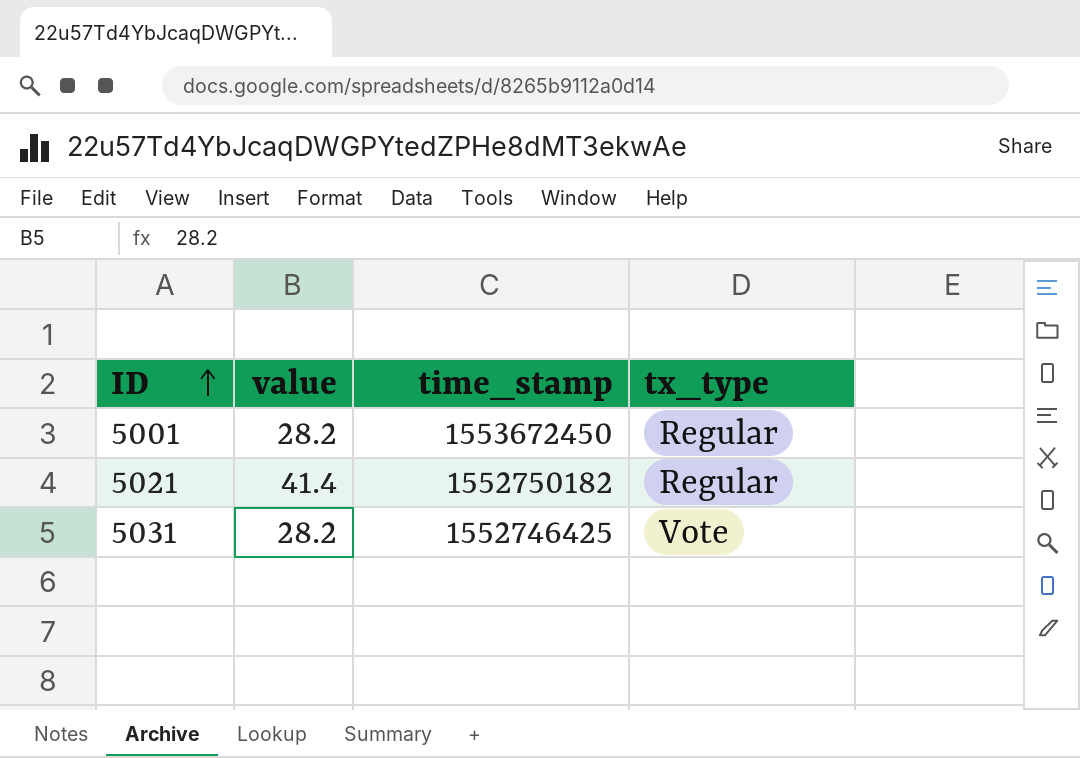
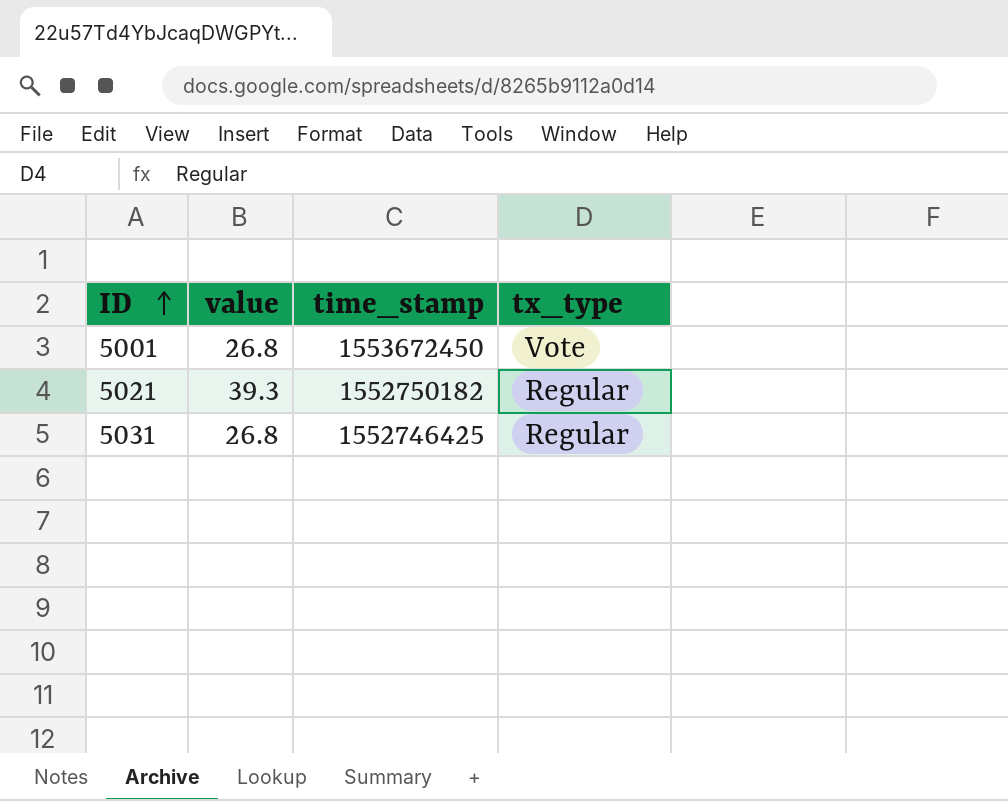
5001 | value: 28.2 -> 26.8
5001 | tx_type: Regular -> Vote
5021 | value: 41.4 -> 39.3
5031 | value: 28.2 -> 26.8
5031 | tx_type: Vote -> Regular

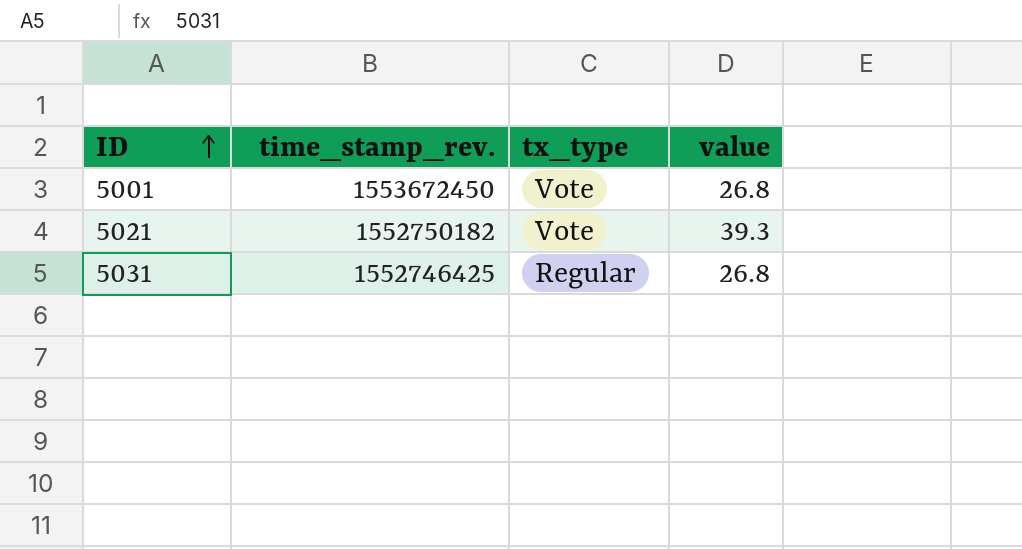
column name: time_stamp -> time_stamp_rev.
column value | position: 2 -> 4
5021 | tx_type: Regular -> Vote

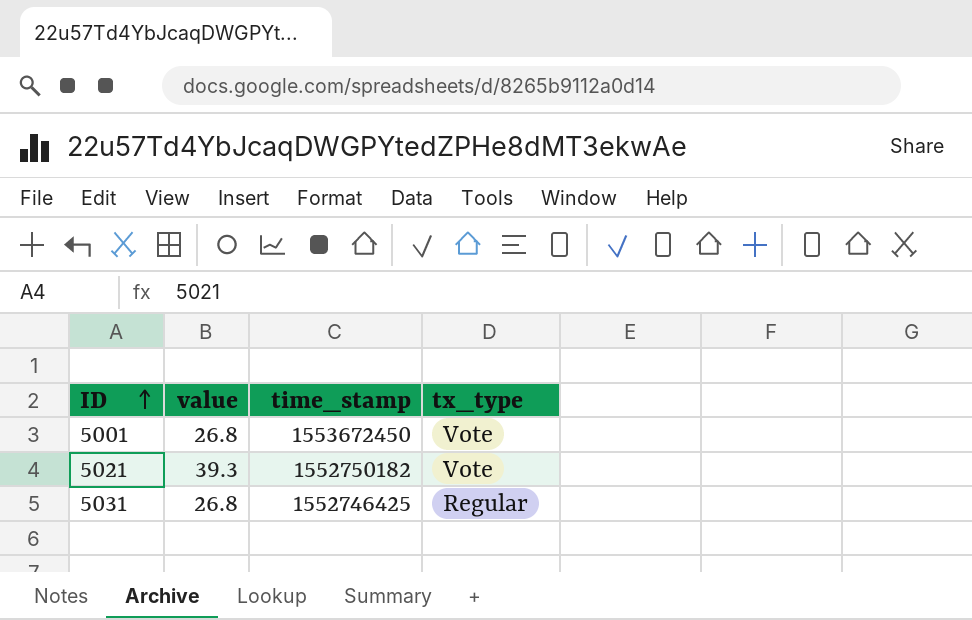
column value | position: 4 -> 2
column name: time_stamp_rev. -> time_stamp

